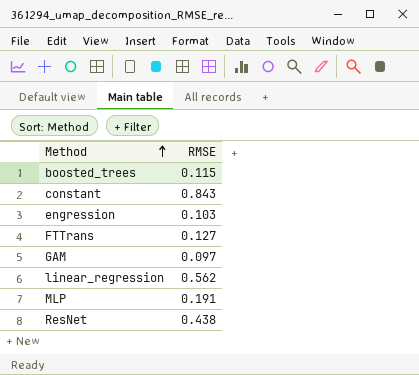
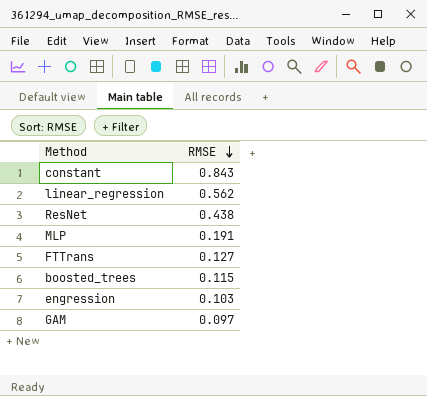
row order: Method ascending -> RMSE descending

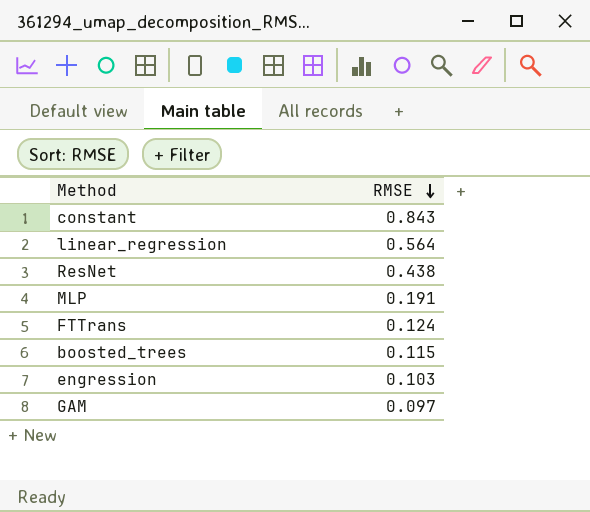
linear_regression | RMSE: 0.562 -> 0.564
FTTrans | RMSE: 0.127 -> 0.124

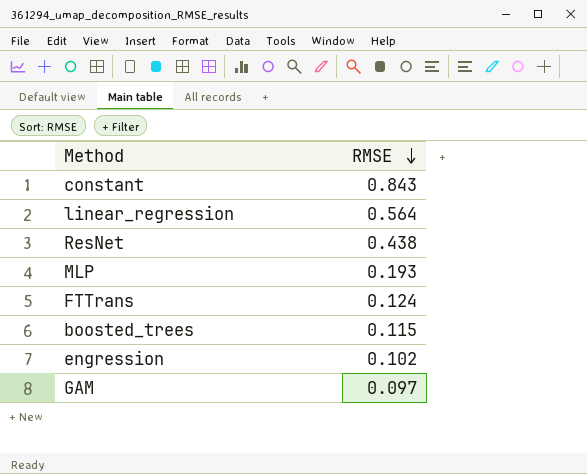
MLP | RMSE: 0.191 -> 0.193
engression | RMSE: 0.103 -> 0.102

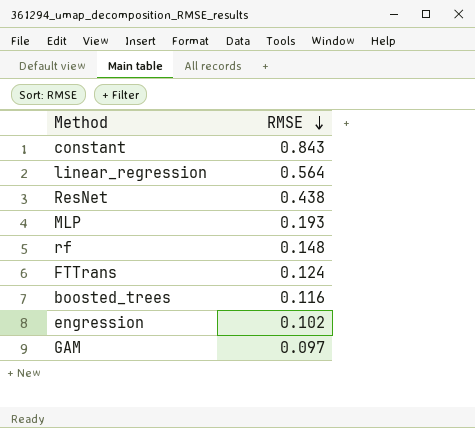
row rf: none -> 0.148
boosted_trees | RMSE: 0.115 -> 0.116

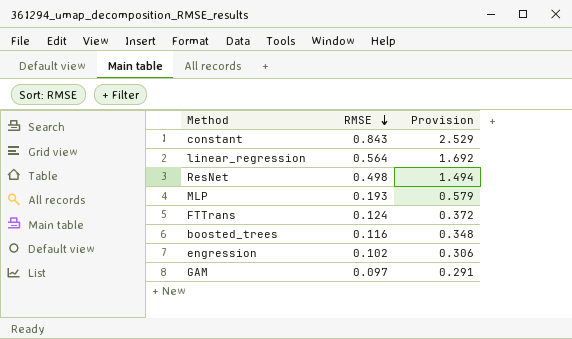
column Provision | formula: none -> [RMSE] * 3
row rf: 0.148 -> none
ResNet | RMSE: 0.438 -> 0.498

